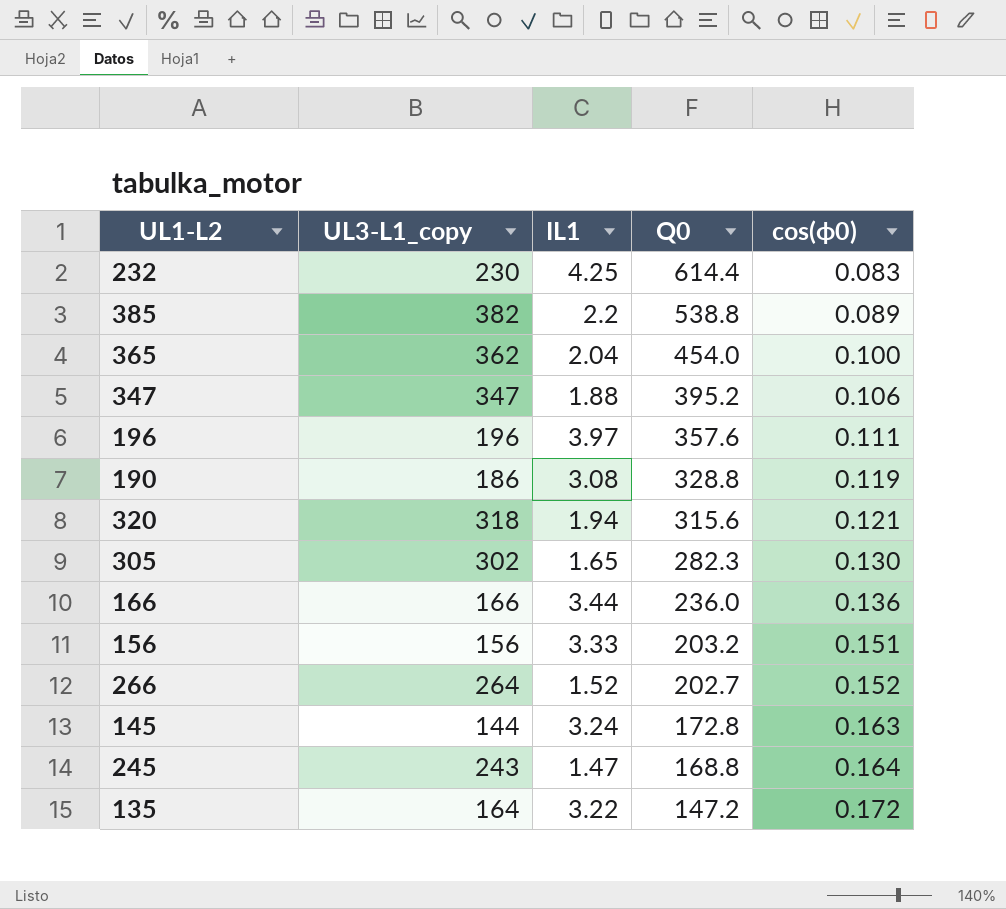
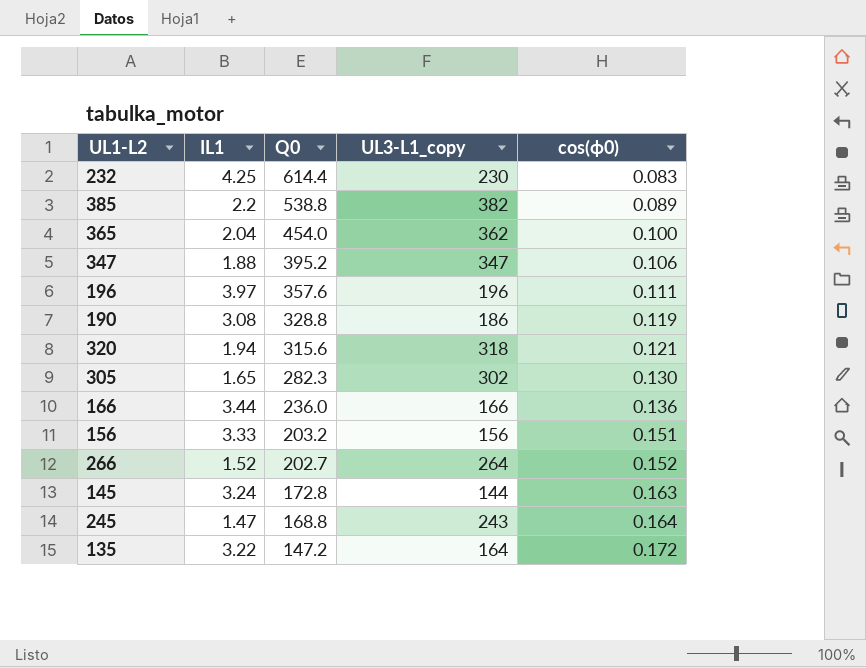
column UL3-L1_copy | position: 2 -> 4

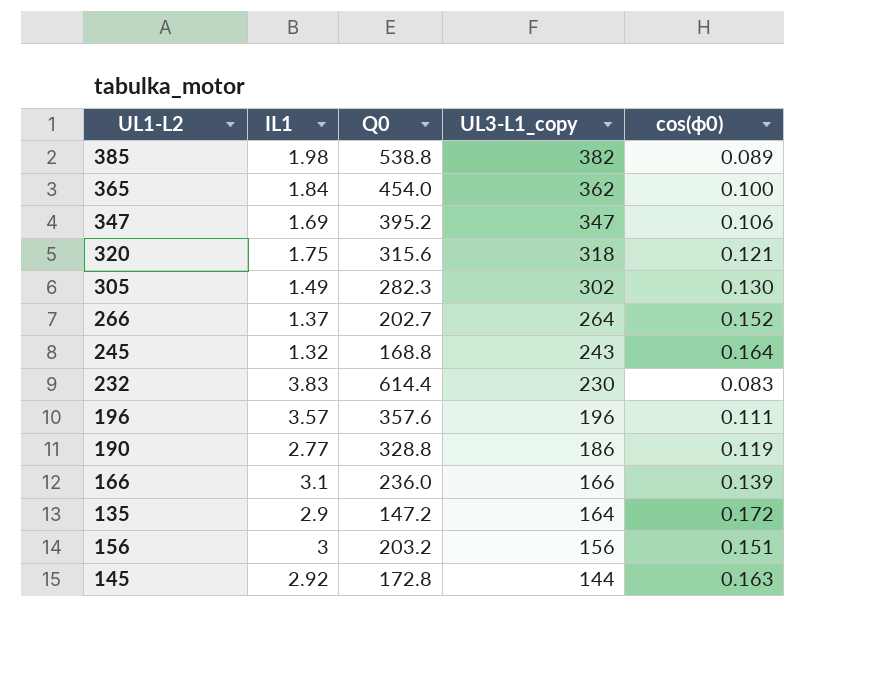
row order: Q0 descending -> UL3-L1_copy descending
385 | IL1: 2.2 -> 1.98
365 | IL1: 2.04 -> 1.84
347 | IL1: 1.88 -> 1.69
320 | IL1: 1.94 -> 1.75
305 | IL1: 1.65 -> 1.49
266 | IL1: 1.52 -> 1.37
245 | IL1: 1.47 -> 1.32
232 | IL1: 4.25 -> 3.83
196 | IL1: 3.97 -> 3.57
190 | IL1: 3.08 -> 2.77
166 | IL1: 3.44 -> 3.1
166 | cos(ϕ0): 0.136 -> 0.139
135 | IL1: 3.22 -> 2.9
156 | IL1: 3.33 -> 3
145 | IL1: 3.24 -> 2.92

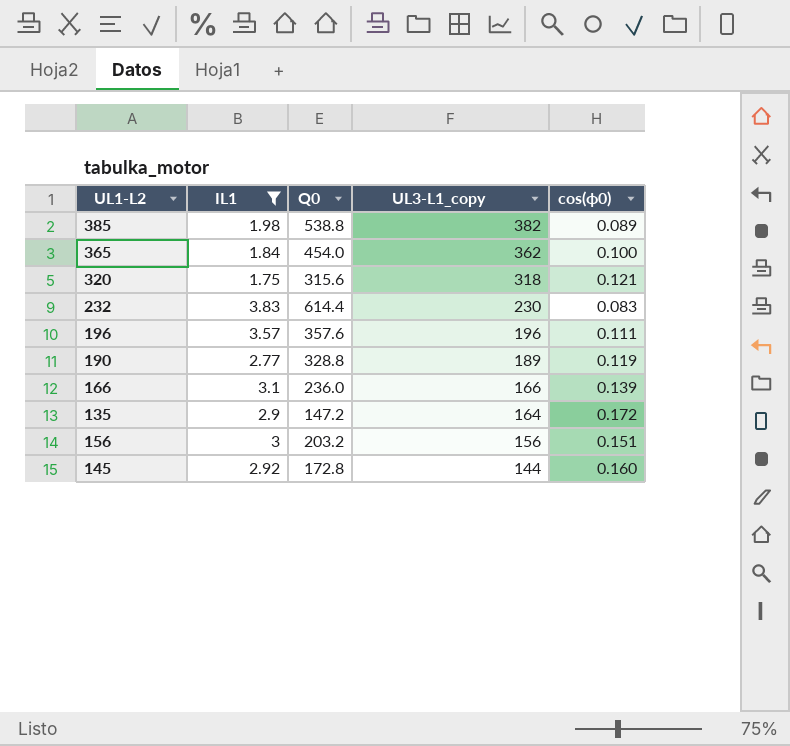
filter: none -> IL1 >= 1.75
190 | UL3-L1_copy: 186 -> 189
145 | cos(ϕ0): 0.163 -> 0.160

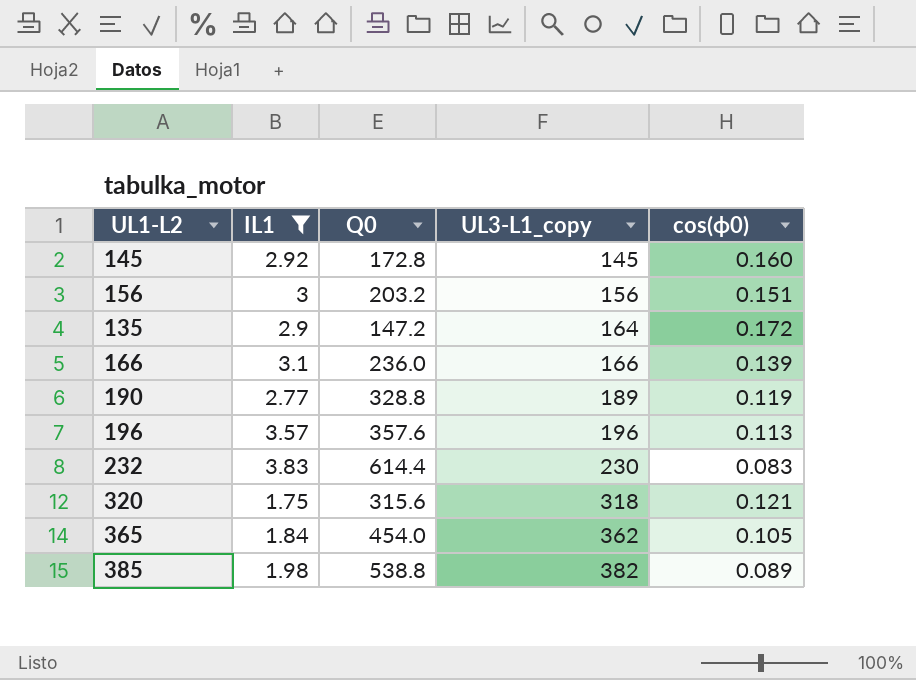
row order: UL3-L1_copy descending -> UL3-L1_copy ascending
145 | UL3-L1_copy: 144 -> 145
196 | cos(ϕ0): 0.111 -> 0.113
365 | cos(ϕ0): 0.100 -> 0.105

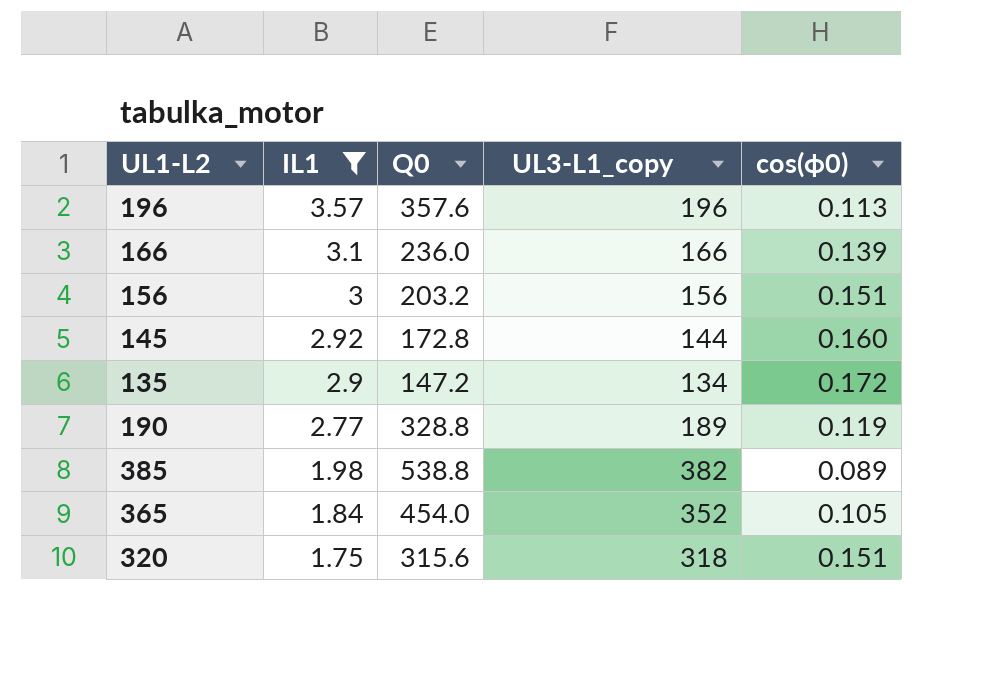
row order: UL3-L1_copy ascending -> IL1 descending
row 232: 3.83 | 614.4 | 230 | 0.083 -> none
145 | UL3-L1_copy: 145 -> 144
135 | UL3-L1_copy: 164 -> 134
365 | UL3-L1_copy: 362 -> 352
320 | cos(ϕ0): 0.121 -> 0.151

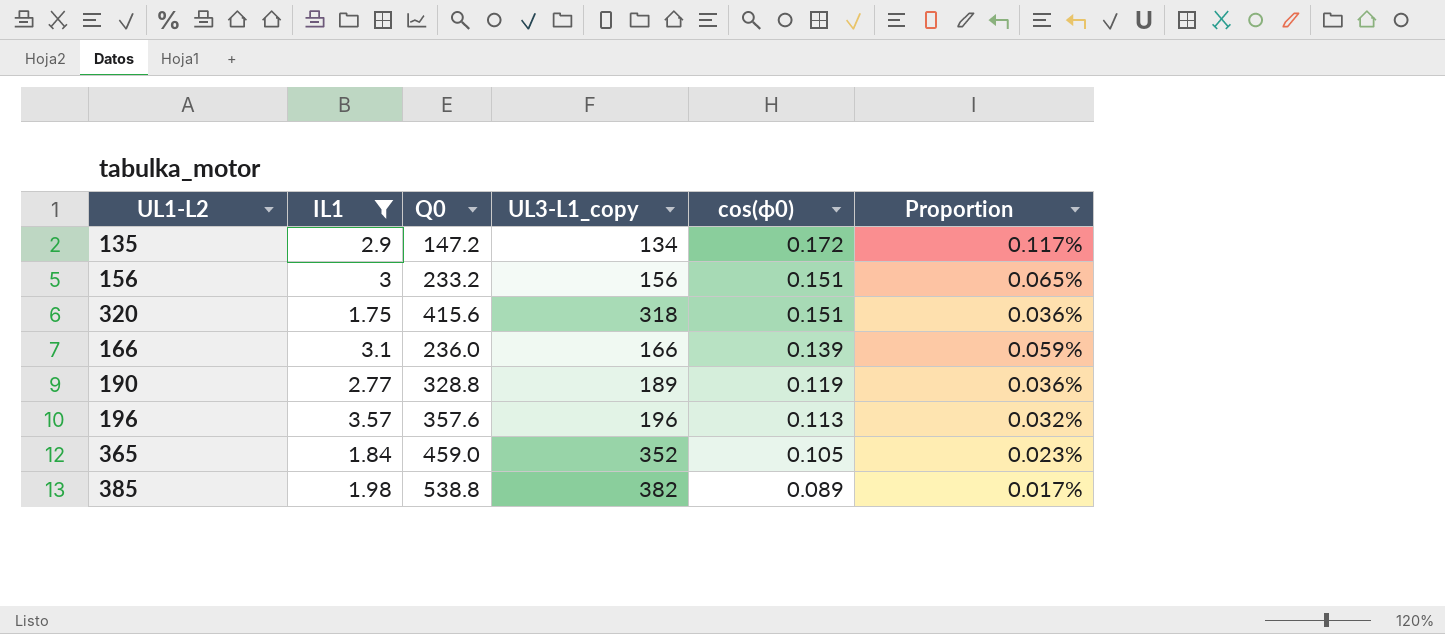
row order: IL1 descending -> cos(ϕ0) descending
column Proportion | formula: none -> [cos(ϕ0)] / [Q0]
row 145: 2.92 | 172.8 | 144 | 0.160 -> none
156 | Q0: 203.2 -> 233.2
320 | Q0: 315.6 -> 415.6
365 | Q0: 454.0 -> 459.0

